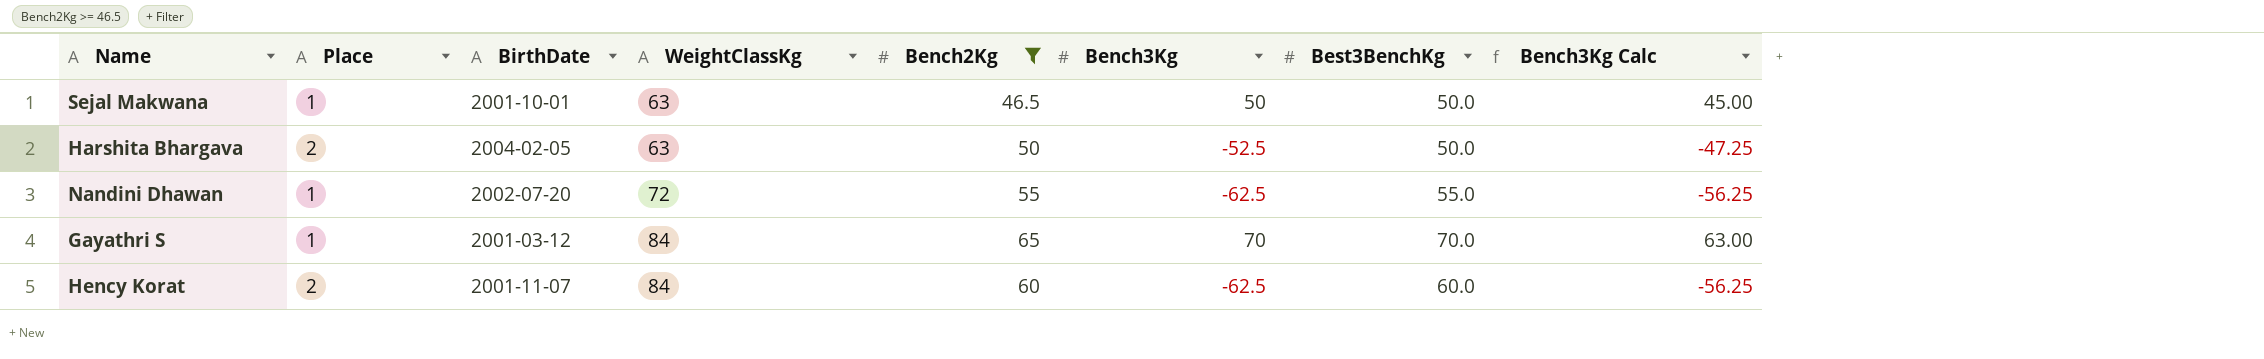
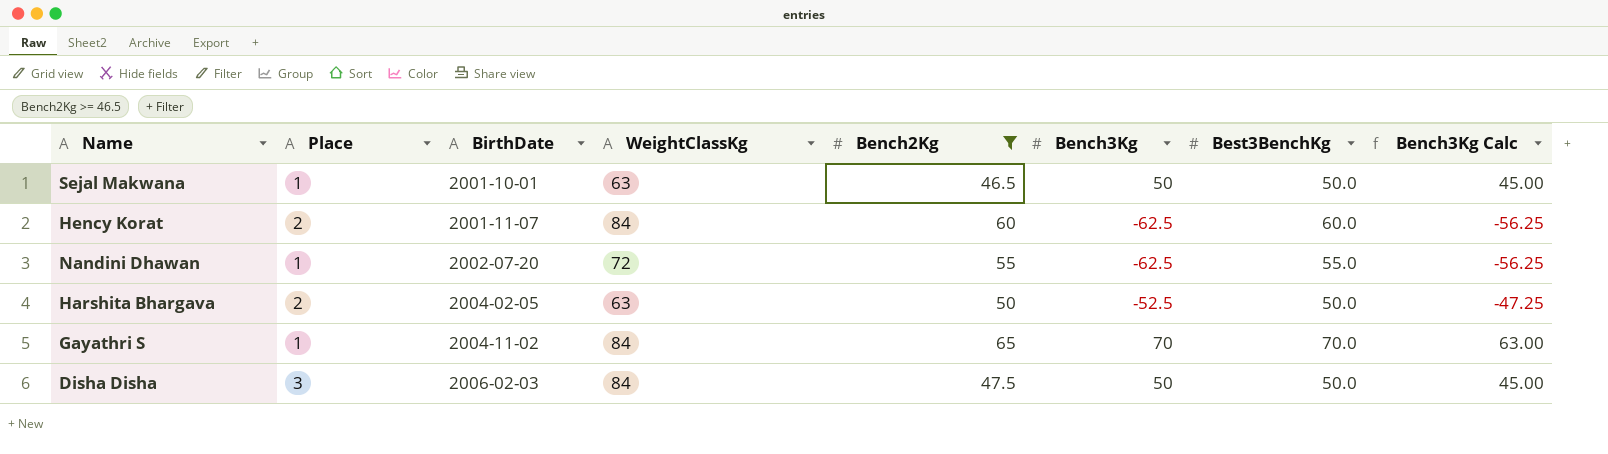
row order: WeightClassKg ascending -> BirthDate ascending
Gayathri S | BirthDate: 2001-03-12 -> 2004-11-02
row Disha Disha: none -> 3 | 2006-02-03 | 84 | 47.5 | 50 | 50.0 | 45.00

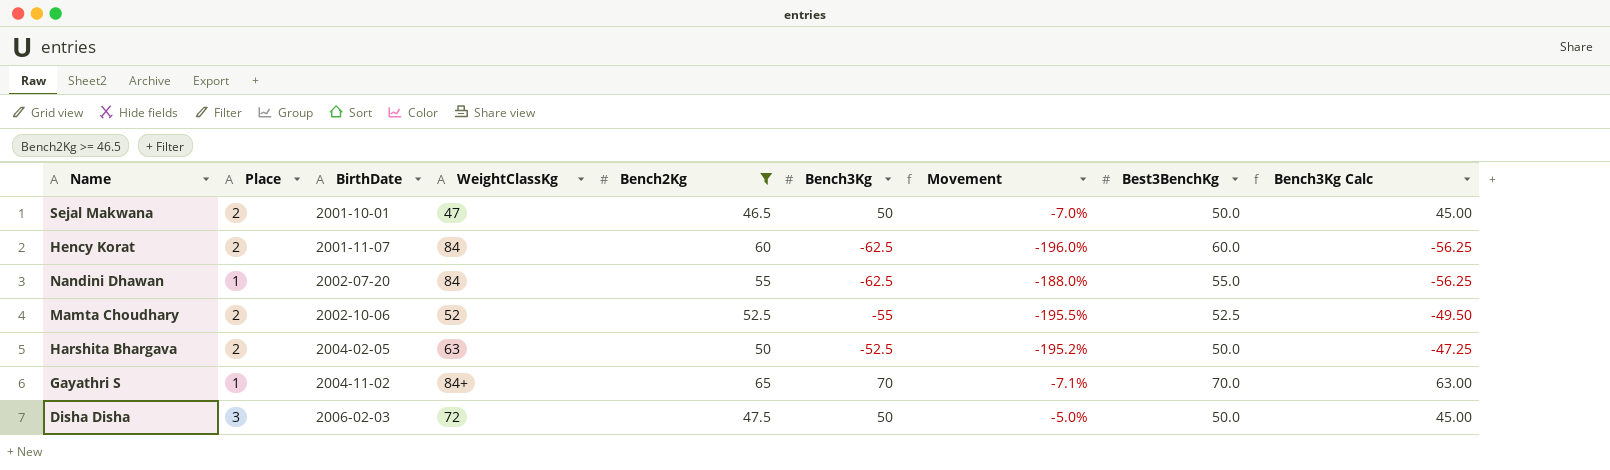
column Movement | formula: none -> ([Bench2Kg] - [Bench3Kg]) / [Bench3Kg]
Sejal Makwana | Place: 1 -> 2
Sejal Makwana | WeightClassKg: 63 -> 47
Nandini Dhawan | WeightClassKg: 72 -> 84
row Mamta Choudhary: none -> 2 | 2002-10-06 | 52 | 52.5 | -55 | -195.5% | 52.5 | -49.50
Gayathri S | WeightClassKg: 84 -> 84+
Disha Disha | WeightClassKg: 84 -> 72

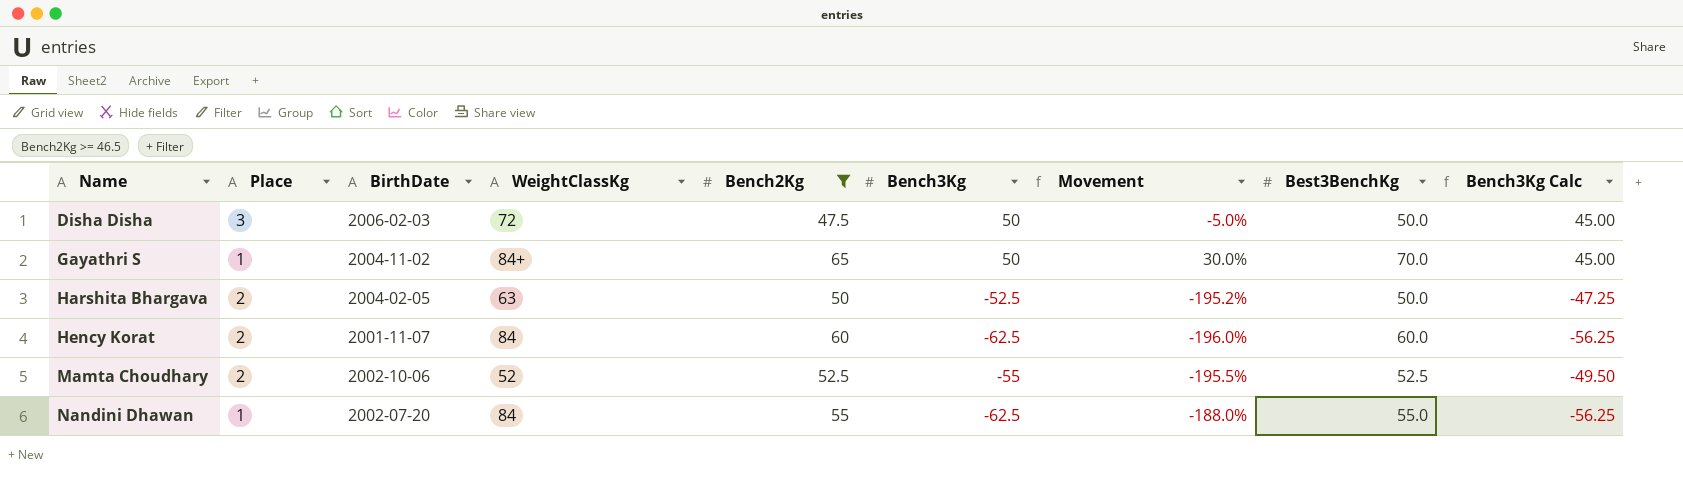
row order: BirthDate ascending -> Name ascending
row Sejal Makwana: 2 | 2001-10-01 | 47 | 46.5 | 50 | -7.0% | 50.0 | 45.00 -> none
Gayathri S | Bench3Kg: 70 -> 50
Gayathri S | Movement: -7.1% -> 30.0%
Gayathri S | Bench3Kg Calc: 63.00 -> 45.00

